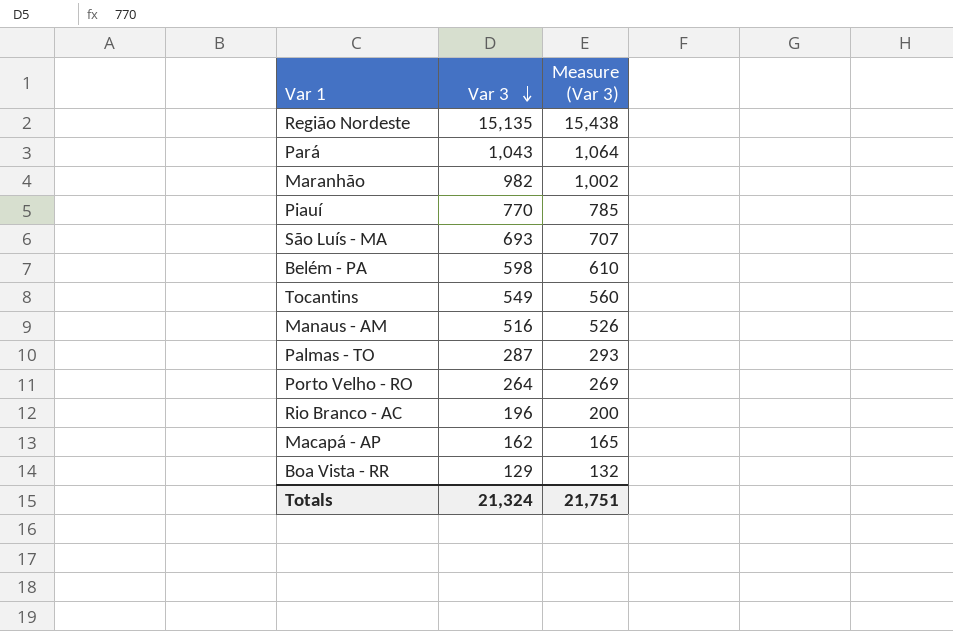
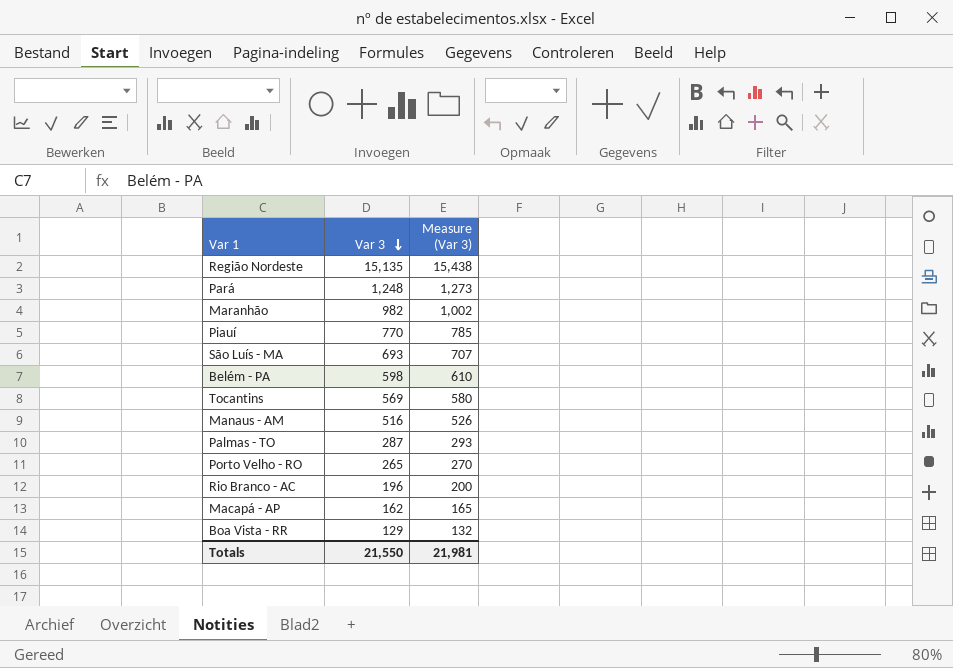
Pará | Var 3: 1,043 -> 1,248
Pará | Measure (Var 3): 1,064 -> 1,273
Tocantins | Var 3: 549 -> 569
Tocantins | Measure (Var 3): 560 -> 580
Porto Velho - RO | Var 3: 264 -> 265
Porto Velho - RO | Measure (Var 3): 269 -> 270
Totals | Var 3: 21,324 -> 21,550
Totals | Measure (Var 3): 21,751 -> 21,981

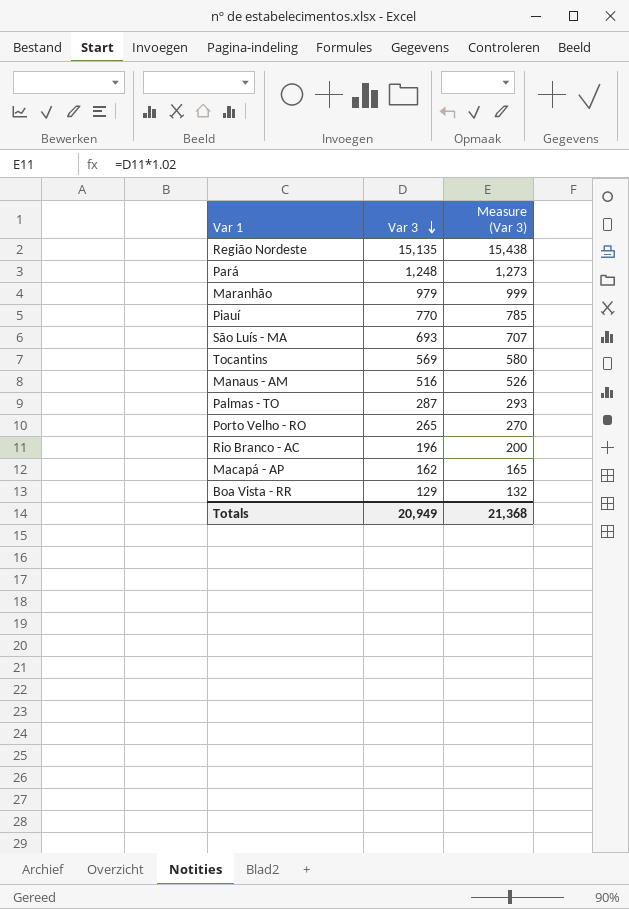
row Belém - PA: 598 | 610 -> none
Maranhão | Var 3: 982 -> 979
Maranhão | Measure (Var 3): 1,002 -> 999
Totals | Var 3: 21,550 -> 20,949
Totals | Measure (Var 3): 21,981 -> 21,368

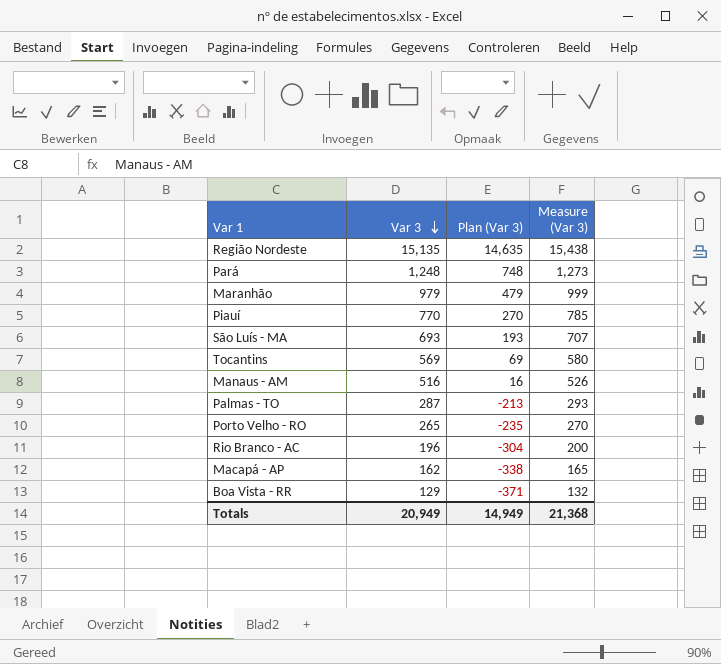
column Plan (Var 3) | formula: none -> [Var 3] - 500

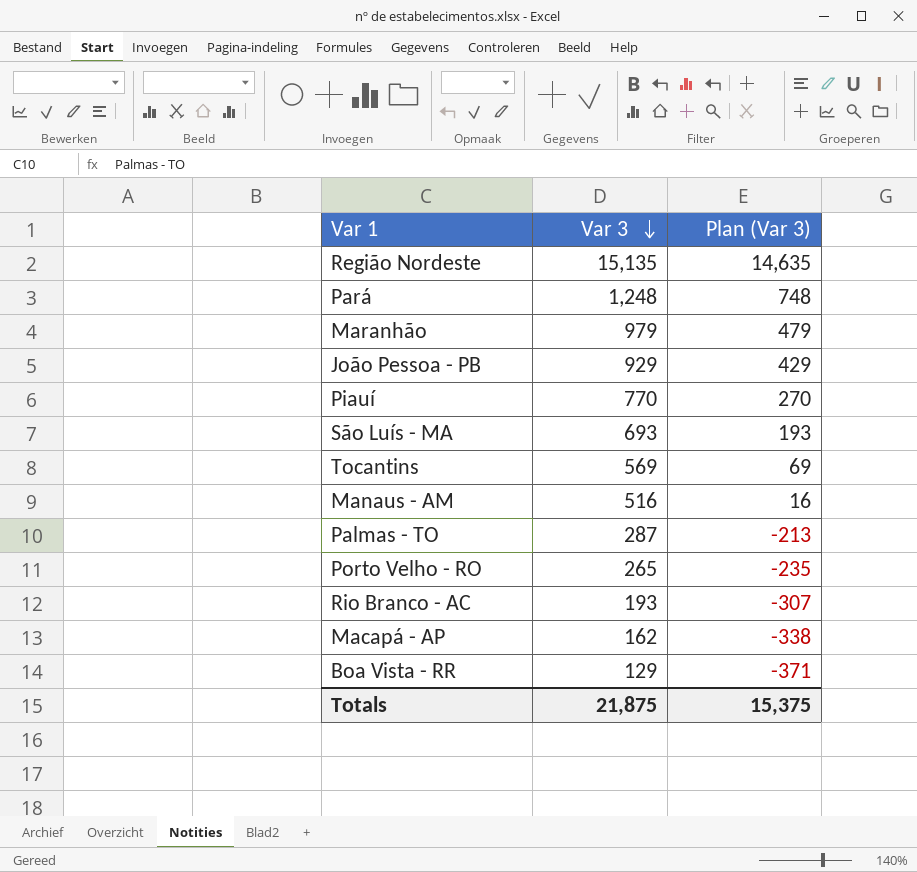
column Measure (Var 3) | formula: [Var 3] * 1.02 -> none
row João Pessoa - PB: none -> 929 | 429
Rio Branco - AC | Var 3: 196 -> 193
Rio Branco - AC | Plan (Var 3): -304 -> -307
Totals | Var 3: 20,949 -> 21,875
Totals | Plan (Var 3): 14,949 -> 15,375

